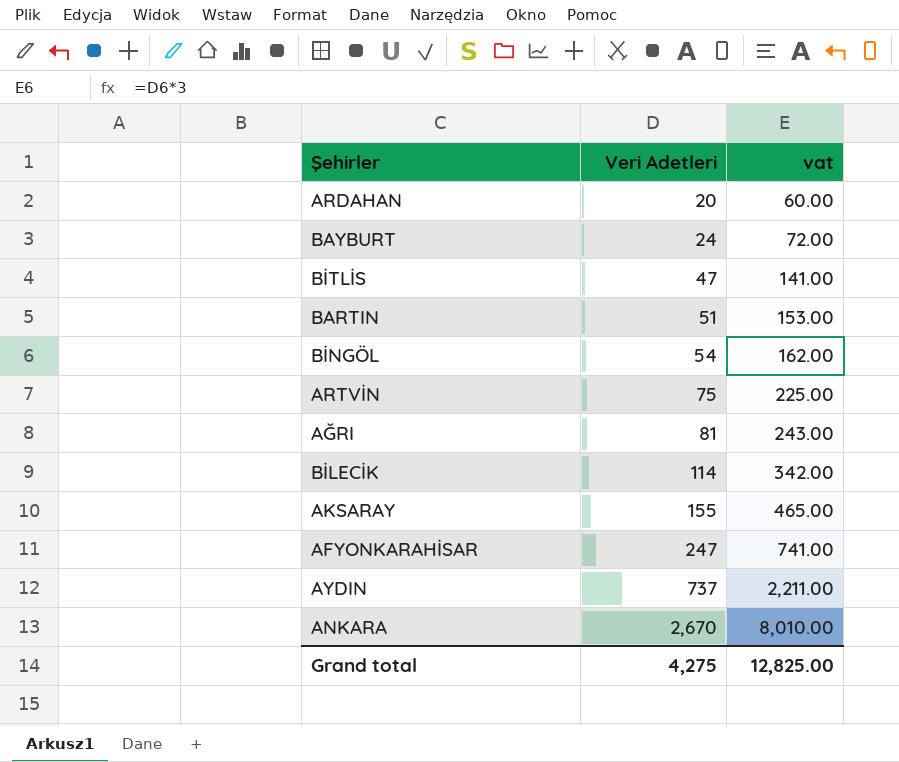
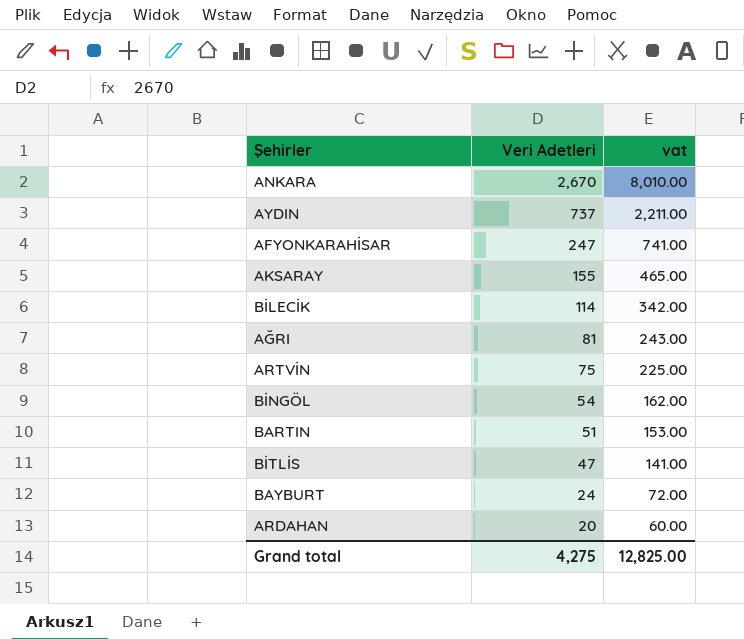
row order: Veri Adetleri ascending -> Veri Adetleri descending

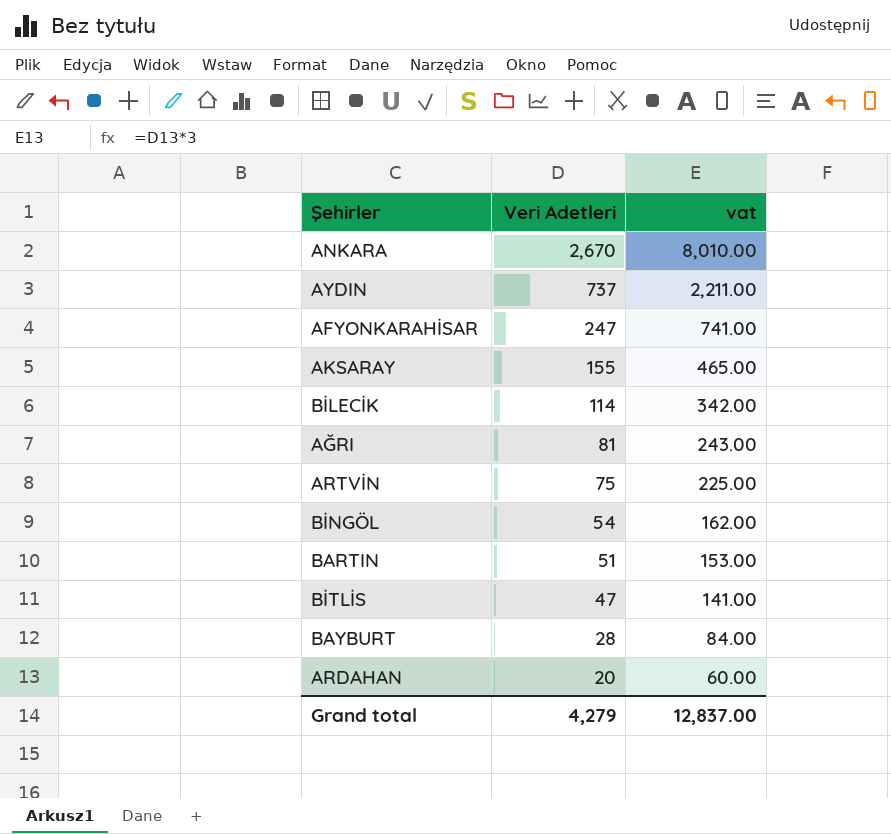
BAYBURT | Veri Adetleri: 24 -> 28
BAYBURT | vat: 72.00 -> 84.00
Grand total | Veri Adetleri: 4,275 -> 4,279
Grand total | vat: 12,825.00 -> 12,837.00

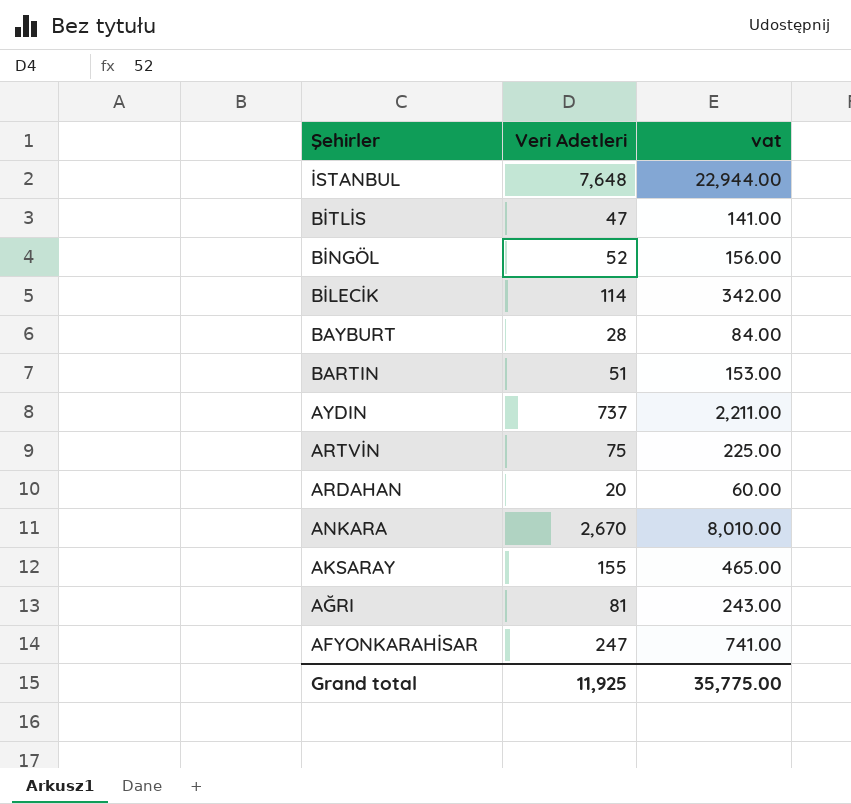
row order: Veri Adetleri descending -> Şehirler descending
row İSTANBUL: none -> 7,648 | 22,944.00
BİNGÖL | Veri Adetleri: 54 -> 52
BİNGÖL | vat: 162.00 -> 156.00
Grand total | Veri Adetleri: 4,279 -> 11,925
Grand total | vat: 12,837.00 -> 35,775.00

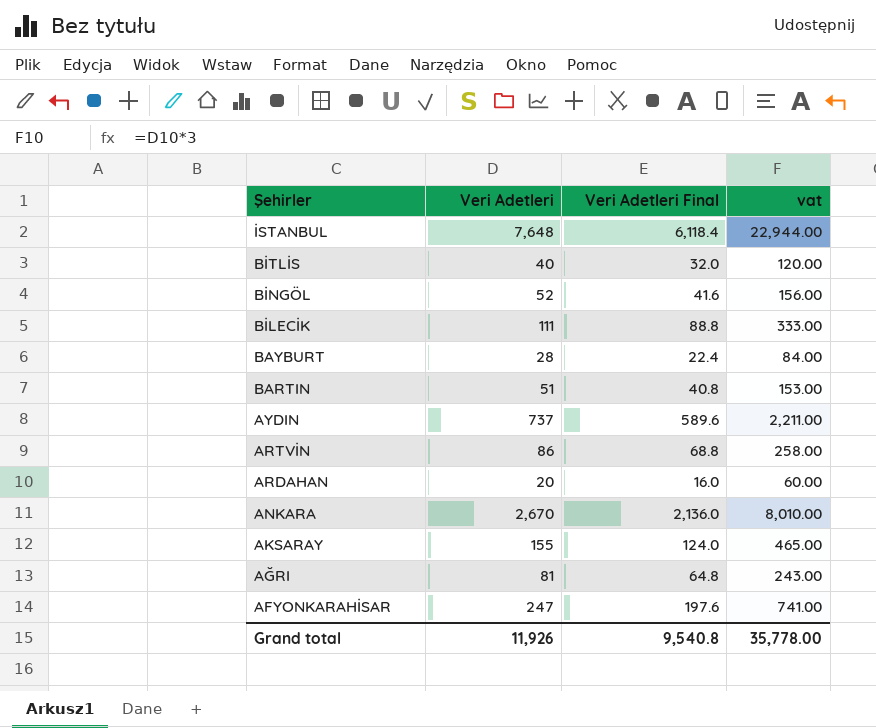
column Veri Adetleri Final | formula: none -> [Veri Adetleri] * 0.8
BİTLİS | Veri Adetleri: 47 -> 40
BİTLİS | vat: 141.00 -> 120.00
BİLECİK | Veri Adetleri: 114 -> 111
BİLECİK | vat: 342.00 -> 333.00
ARTVİN | Veri Adetleri: 75 -> 86
ARTVİN | vat: 225.00 -> 258.00
Grand total | Veri Adetleri: 11,925 -> 11,926
Grand total | vat: 35,775.00 -> 35,778.00

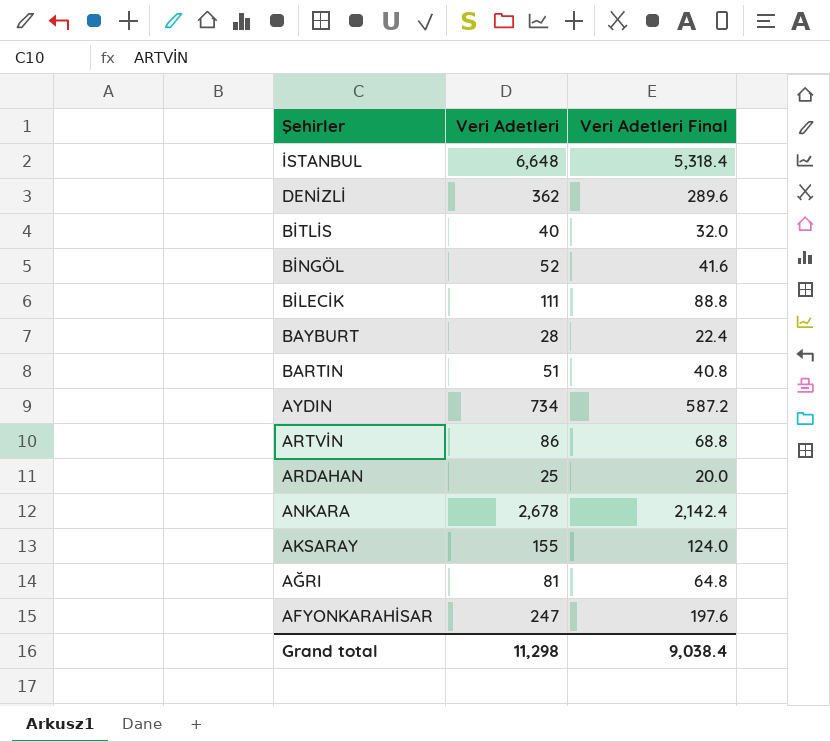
column vat | formula: [Veri Adetleri] * 3 -> none
İSTANBUL | Veri Adetleri: 7,648 -> 6,648
İSTANBUL | Veri Adetleri Final: 6,118.4 -> 5,318.4
row DENİZLİ: none -> 362 | 289.6
AYDIN | Veri Adetleri: 737 -> 734
AYDIN | Veri Adetleri Final: 589.6 -> 587.2
ARDAHAN | Veri Adetleri: 20 -> 25
ARDAHAN | Veri Adetleri Final: 16.0 -> 20.0
ANKARA | Veri Adetleri: 2,670 -> 2,678
ANKARA | Veri Adetleri Final: 2,136.0 -> 2,142.4
Grand total | Veri Adetleri: 11,926 -> 11,298
Grand total | Veri Adetleri Final: 9,540.8 -> 9,038.4

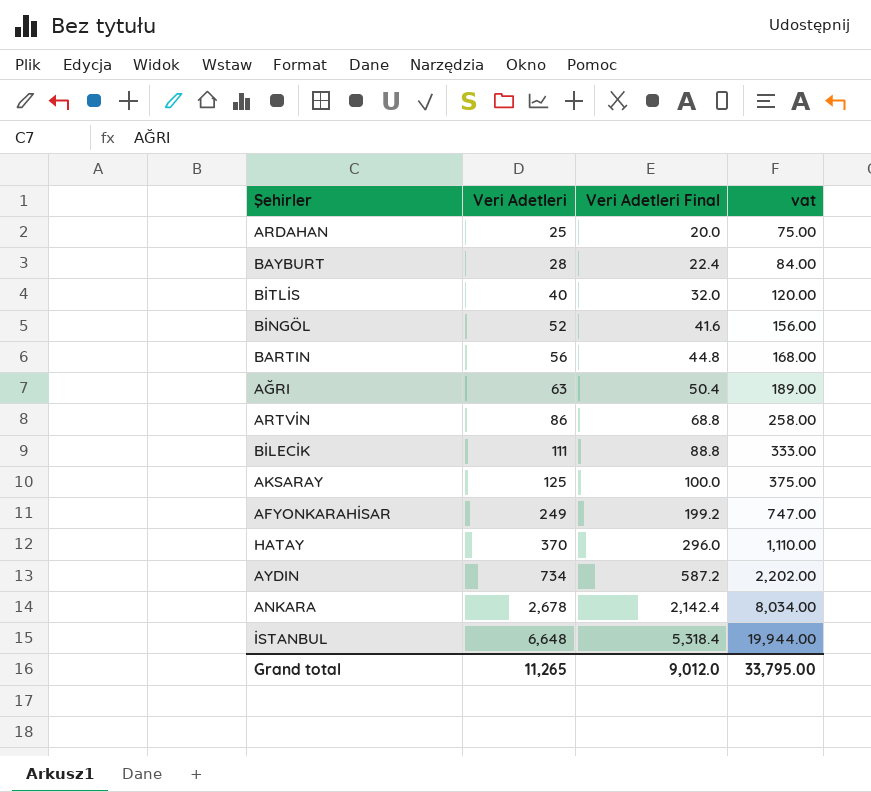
row order: Şehirler descending -> Veri Adetleri ascending
column vat | formula: none -> [Veri Adetleri] * 3
row DENİZLİ: 362 | 289.6 -> none
BARTIN | Veri Adetleri: 51 -> 56
BARTIN | Veri Adetleri Final: 40.8 -> 44.8
AĞRI | Veri Adetleri: 81 -> 63
AĞRI | Veri Adetleri Final: 64.8 -> 50.4
AKSARAY | Veri Adetleri: 155 -> 125
AKSARAY | Veri Adetleri Final: 124.0 -> 100.0
AFYONKARAHİSAR | Veri Adetleri: 247 -> 249
AFYONKARAHİSAR | Veri Adetleri Final: 197.6 -> 199.2
row HATAY: none -> 370 | 296.0 | 1,110.00
Grand total | Veri Adetleri: 11,298 -> 11,265
Grand total | Veri Adetleri Final: 9,038.4 -> 9,012.0

